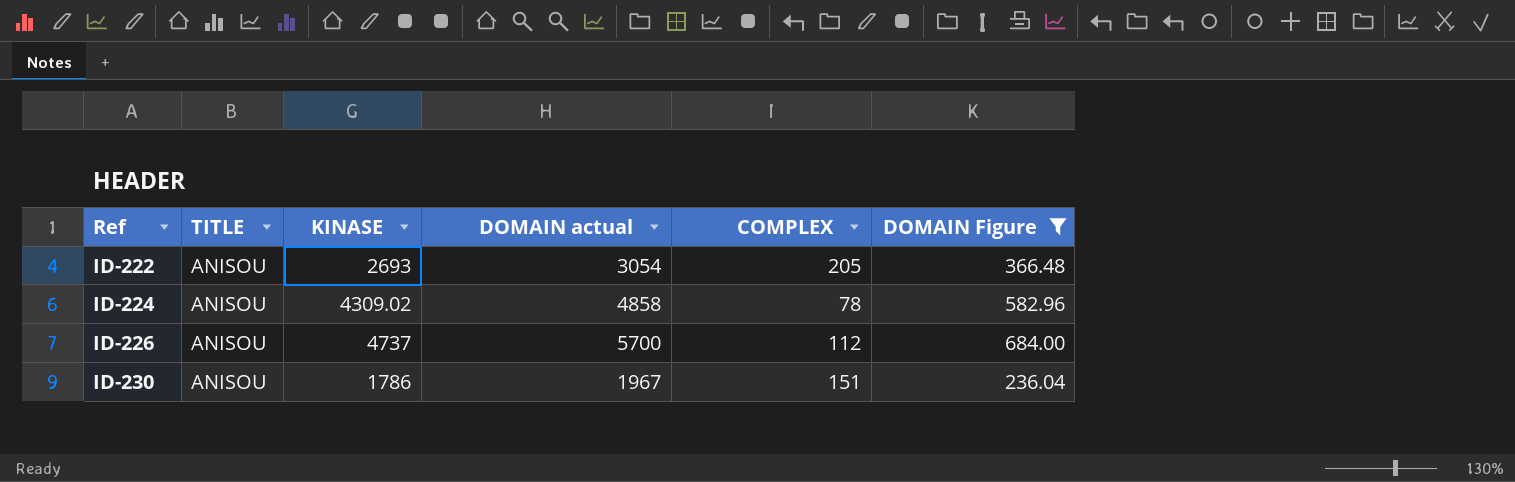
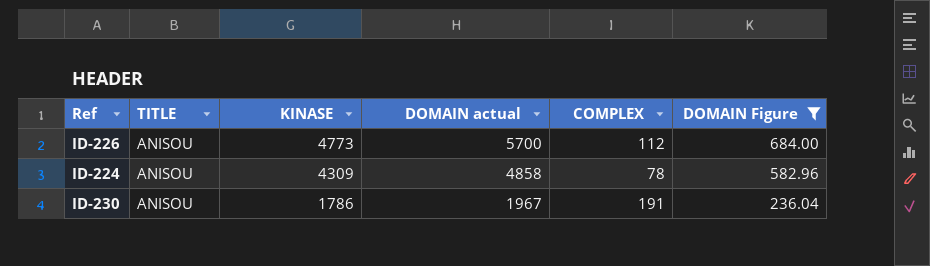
row order: Ref ascending -> KINASE descending
row ID-222: ANISOU | 2693 | 3054 | 205 | 366.48 -> none
ID-226 | KINASE: 4737 -> 4773
ID-224 | KINASE: 4309.02 -> 4309
ID-230 | COMPLEX: 151 -> 191

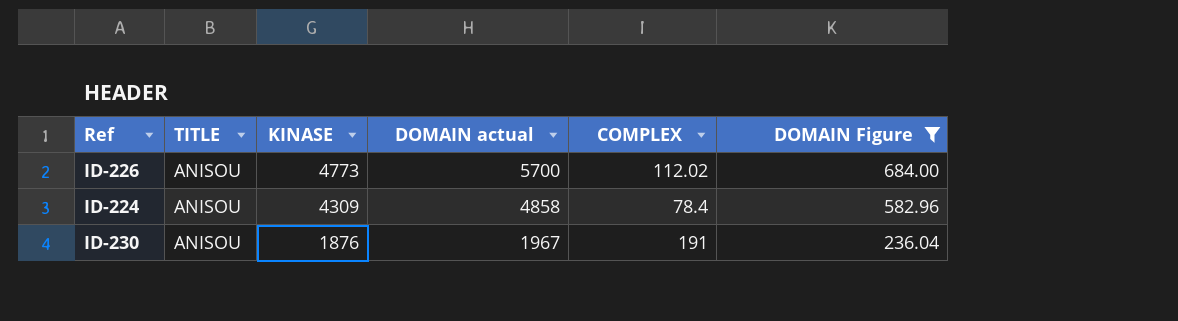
ID-226 | COMPLEX: 112 -> 112.02
ID-224 | COMPLEX: 78 -> 78.4
ID-230 | KINASE: 1786 -> 1876

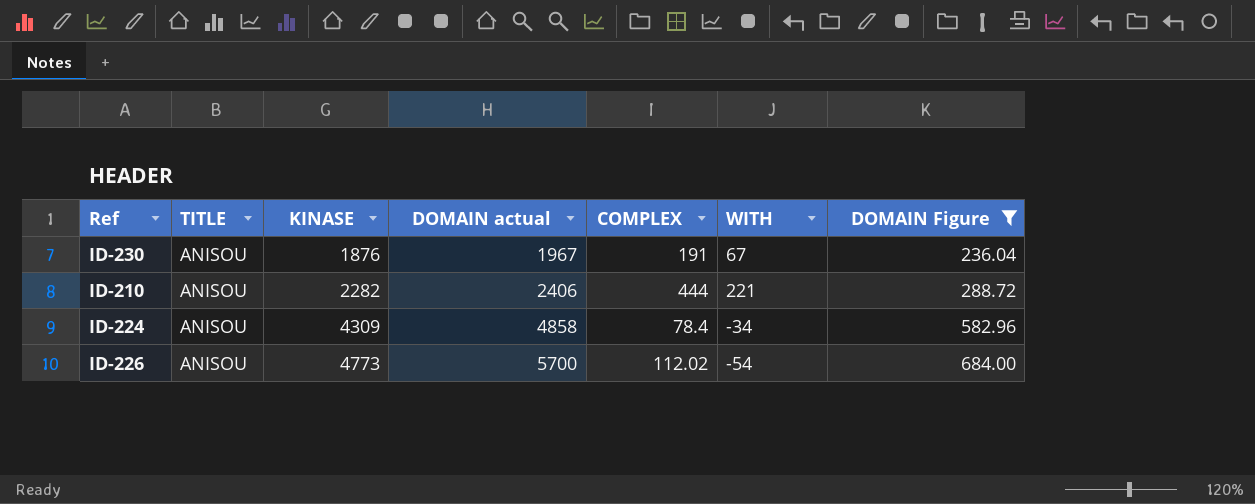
row order: KINASE descending -> KINASE ascending
column WITH | position: none -> 6
row ID-210: none -> ANISOU | 2282 | 2406 | 444 | 221 | 288.72

